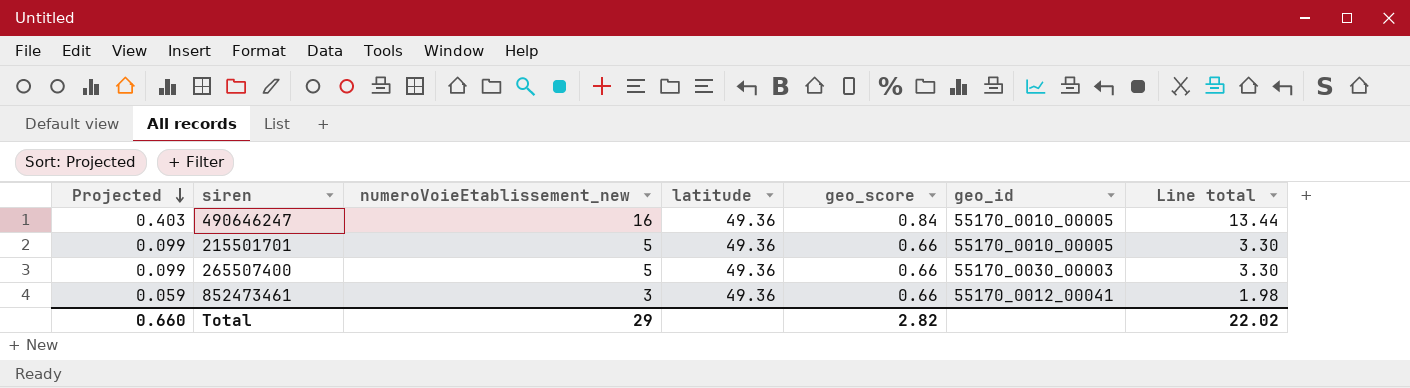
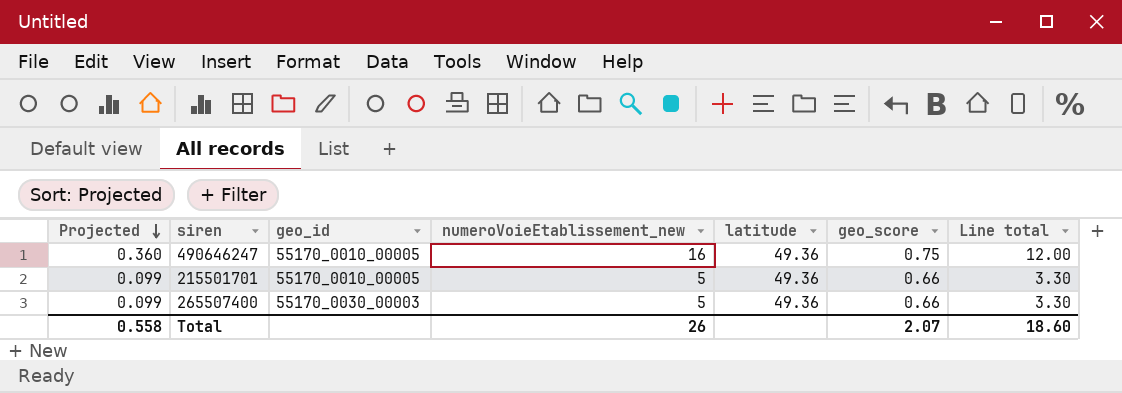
column geo_id | position: 6 -> 3
row 852473461: 0.059 | 3 | 49.36 | 0.66 | 55170_0012_00041 | 1.98 -> none
490646247 | Projected: 0.403 -> 0.360
490646247 | geo_score: 0.84 -> 0.75
490646247 | Line total: 13.44 -> 12.00
Total | Projected: 0.660 -> 0.558
Total | numeroVoieEtablissement_new: 29 -> 26
Total | geo_score: 2.82 -> 2.07
Total | Line total: 22.02 -> 18.60

